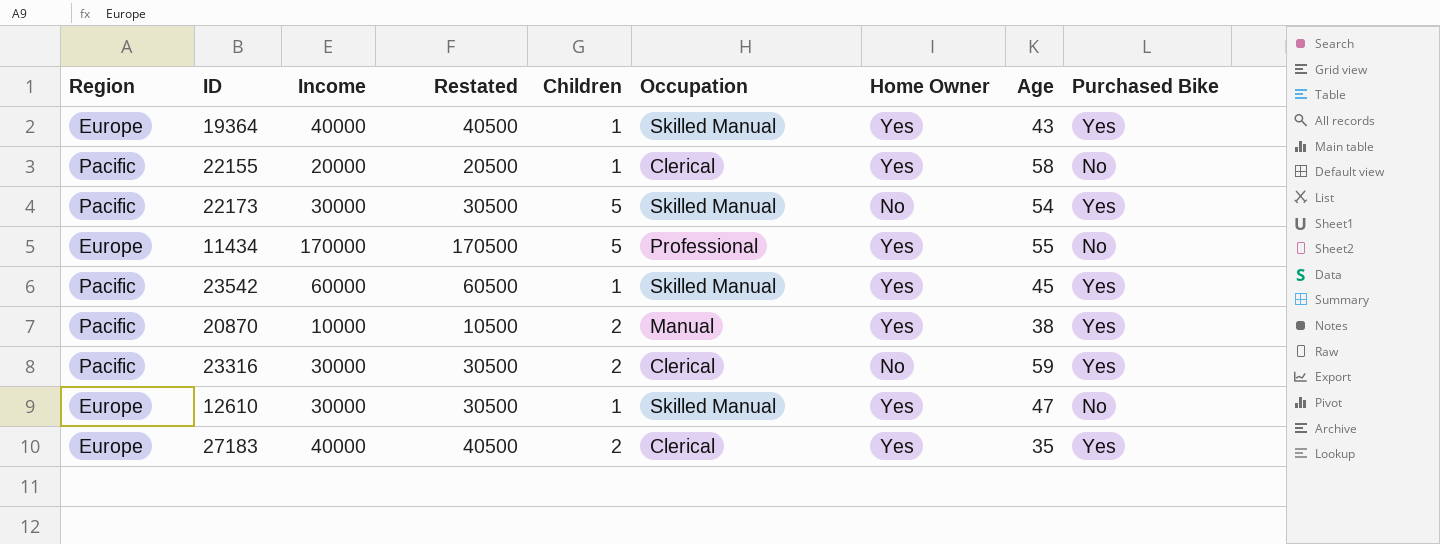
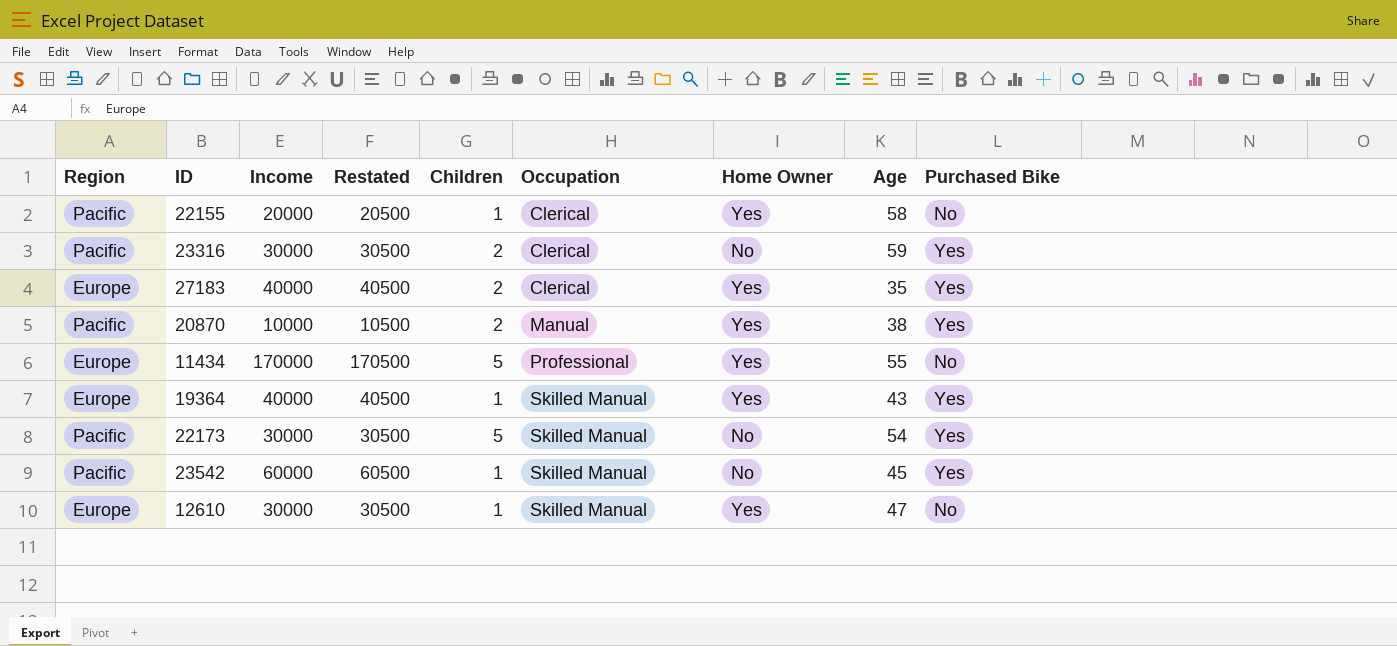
row order: none -> Occupation ascending
23542 | Home Owner: Yes -> No

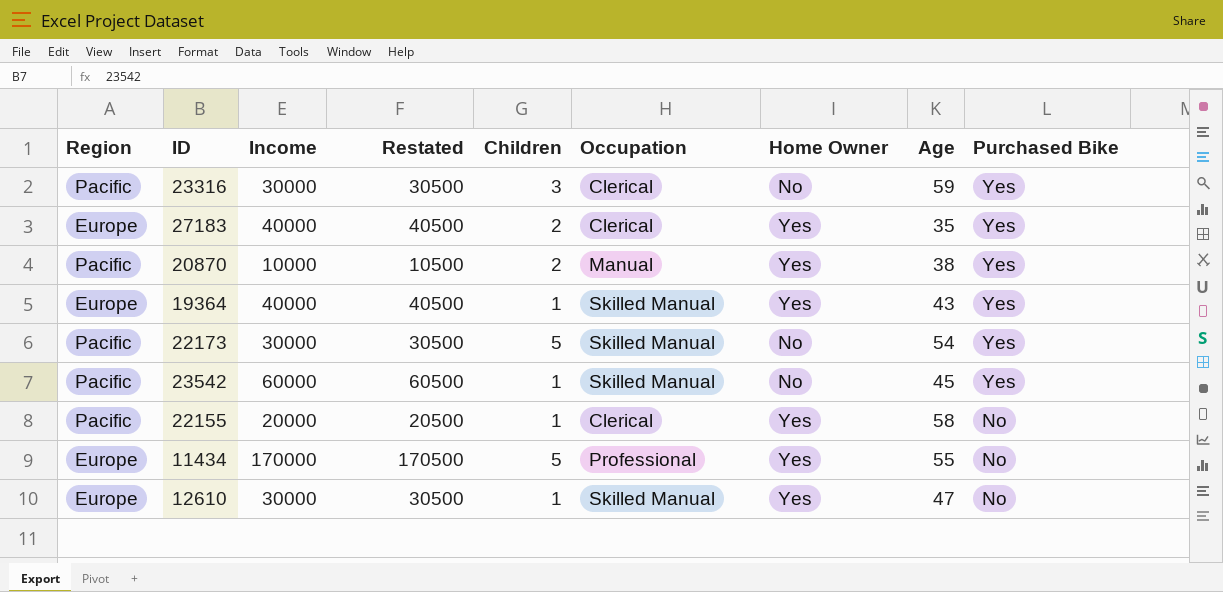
row order: Occupation ascending -> Purchased Bike descending
23316 | Children: 2 -> 3

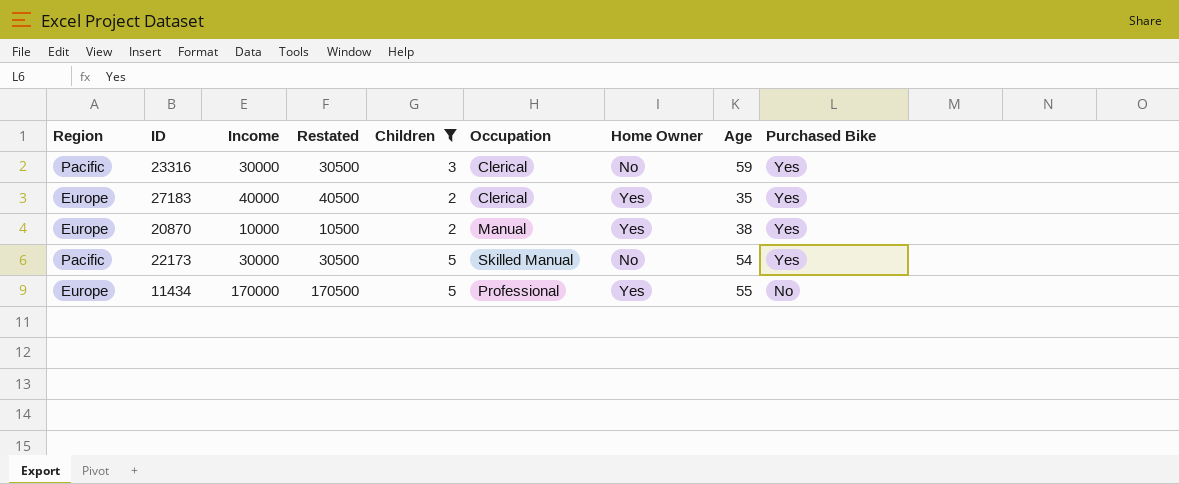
filter: none -> Children != 1
20870 | Region: Pacific -> Europe

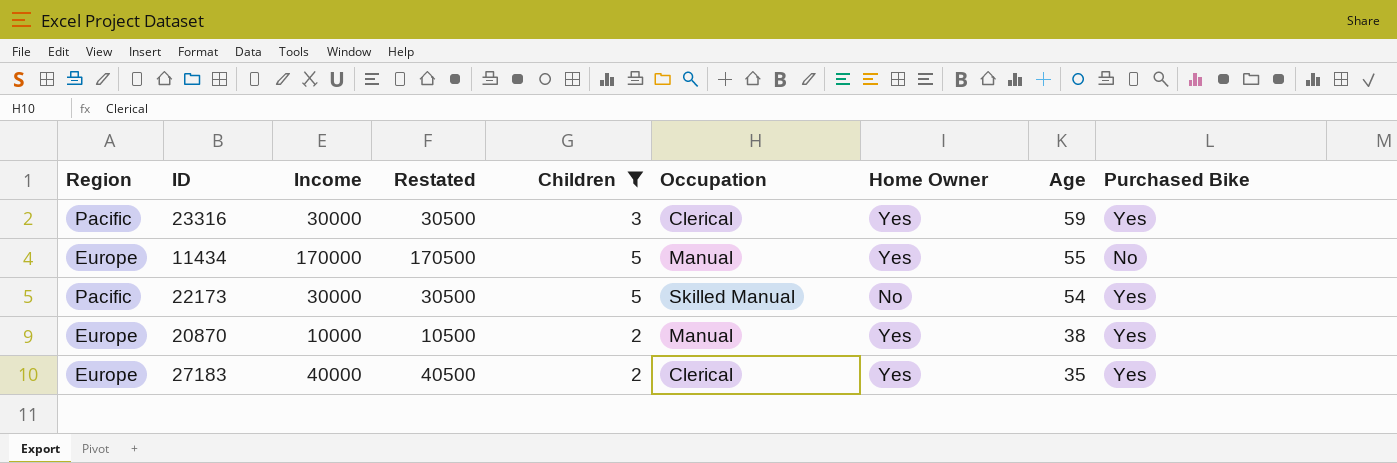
row order: Purchased Bike descending -> Age descending
23316 | Home Owner: No -> Yes
11434 | Occupation: Professional -> Manual

